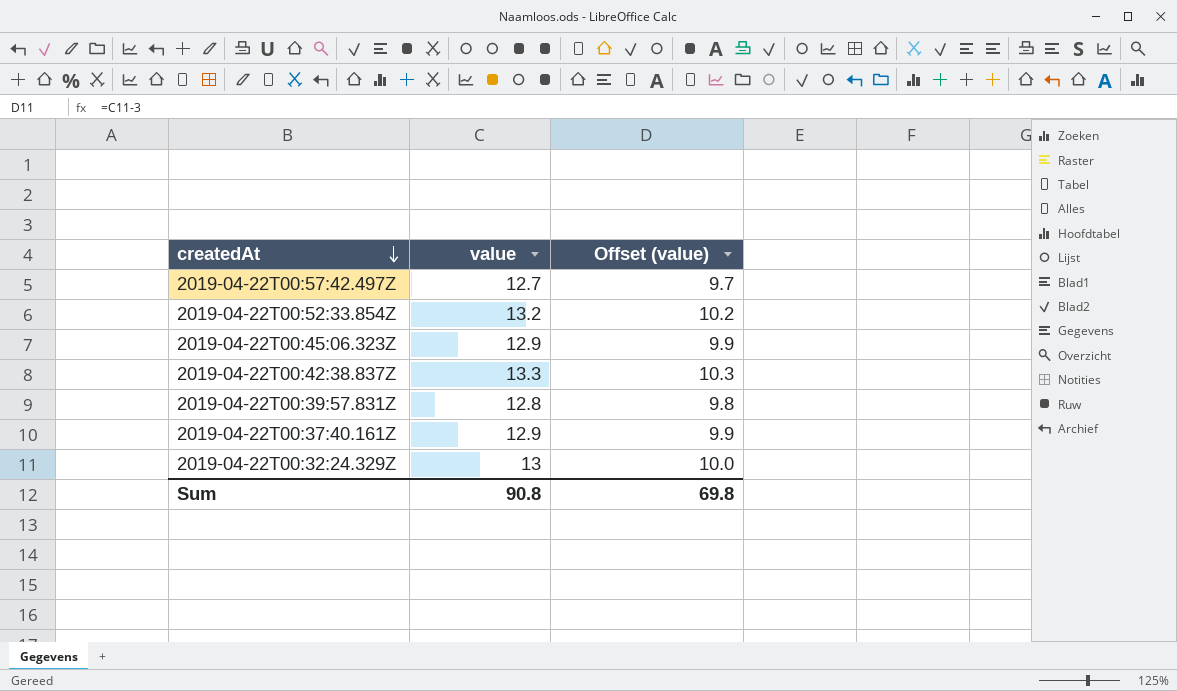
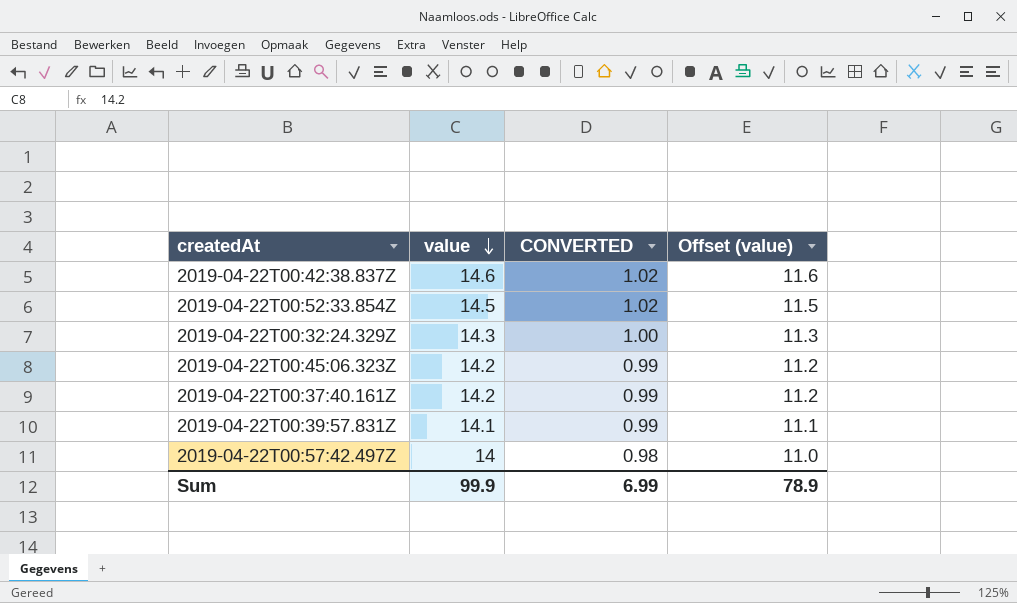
row order: createdAt descending -> value descending
column CONVERTED | formula: none -> [value] * 0.07
2019-04-22T00:42:38.837Z | value: 13.3 -> 14.6
2019-04-22T00:42:38.837Z | Offset (value): 10.3 -> 11.6
2019-04-22T00:52:33.854Z | value: 13.2 -> 14.5
2019-04-22T00:52:33.854Z | Offset (value): 10.2 -> 11.5
2019-04-22T00:32:24.329Z | value: 13 -> 14.3
2019-04-22T00:32:24.329Z | Offset (value): 10.0 -> 11.3
2019-04-22T00:45:06.323Z | value: 12.9 -> 14.2
2019-04-22T00:45:06.323Z | Offset (value): 9.9 -> 11.2
2019-04-22T00:37:40.161Z | value: 12.9 -> 14.2
2019-04-22T00:37:40.161Z | Offset (value): 9.9 -> 11.2
2019-04-22T00:39:57.831Z | value: 12.8 -> 14.1
2019-04-22T00:39:57.831Z | Offset (value): 9.8 -> 11.1
2019-04-22T00:57:42.497Z | value: 12.7 -> 14
2019-04-22T00:57:42.497Z | Offset (value): 9.7 -> 11.0
Sum | value: 90.8 -> 99.9
Sum | Offset (value): 69.8 -> 78.9

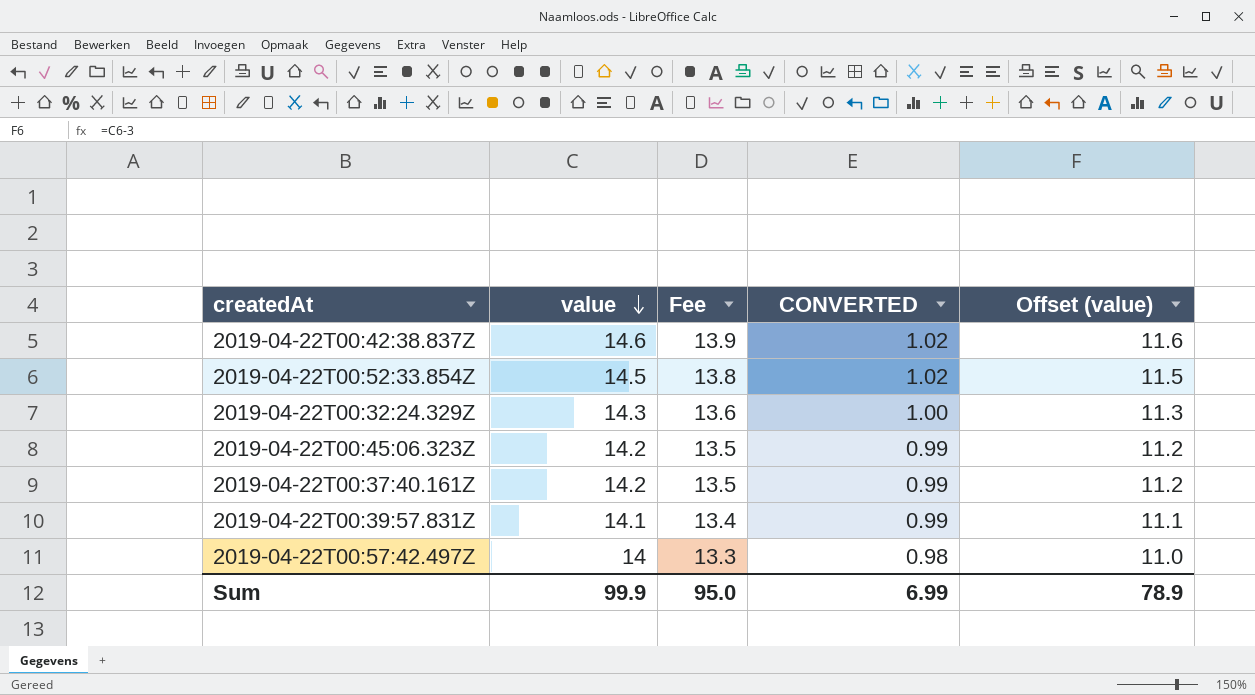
column Fee | formula: none -> [value] * 0.95

